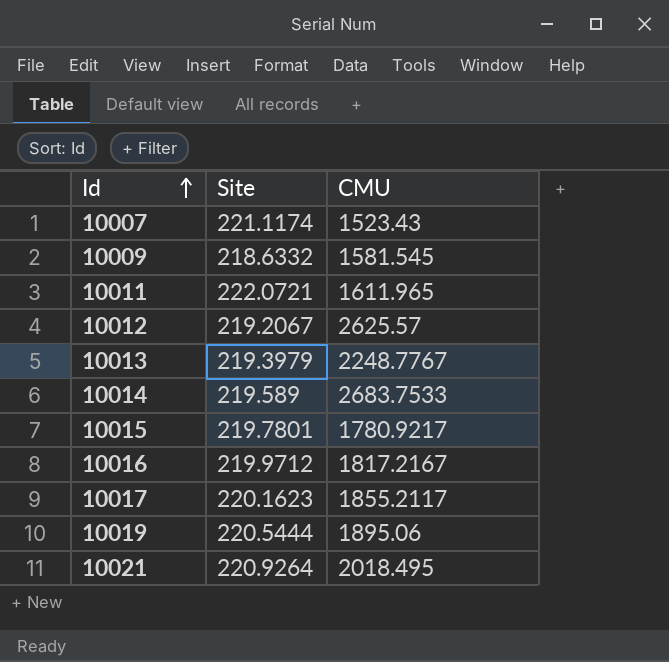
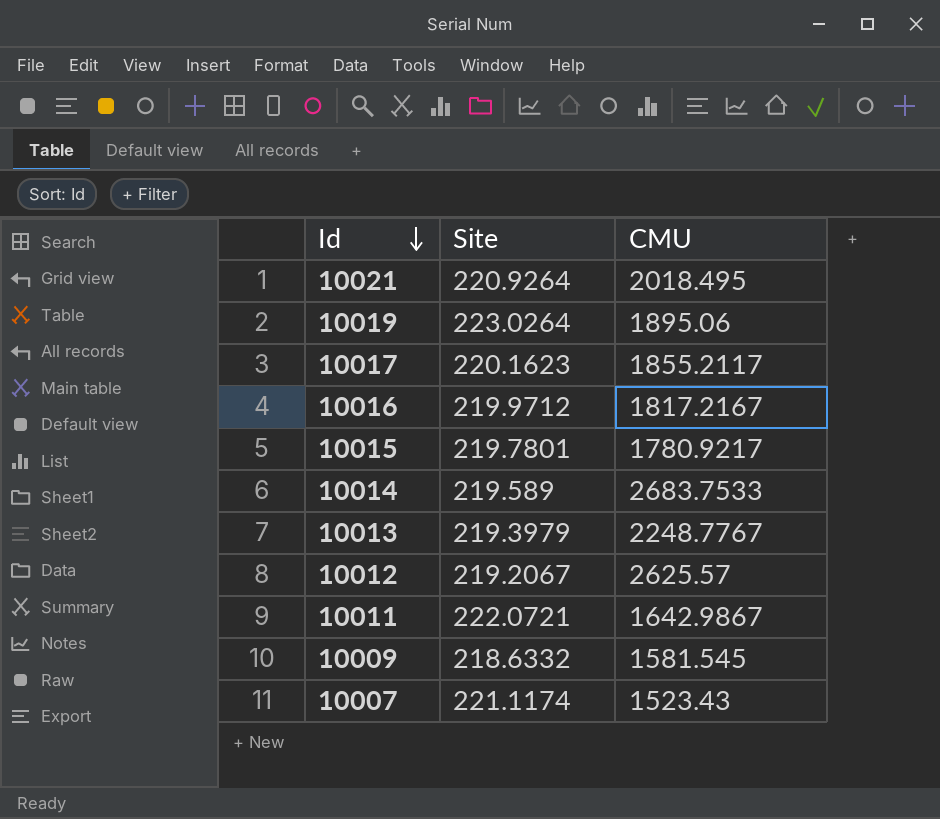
row order: Id ascending -> Id descending
10019 | Site: 220.5444 -> 223.0264
10011 | CMU: 1611.965 -> 1642.9867

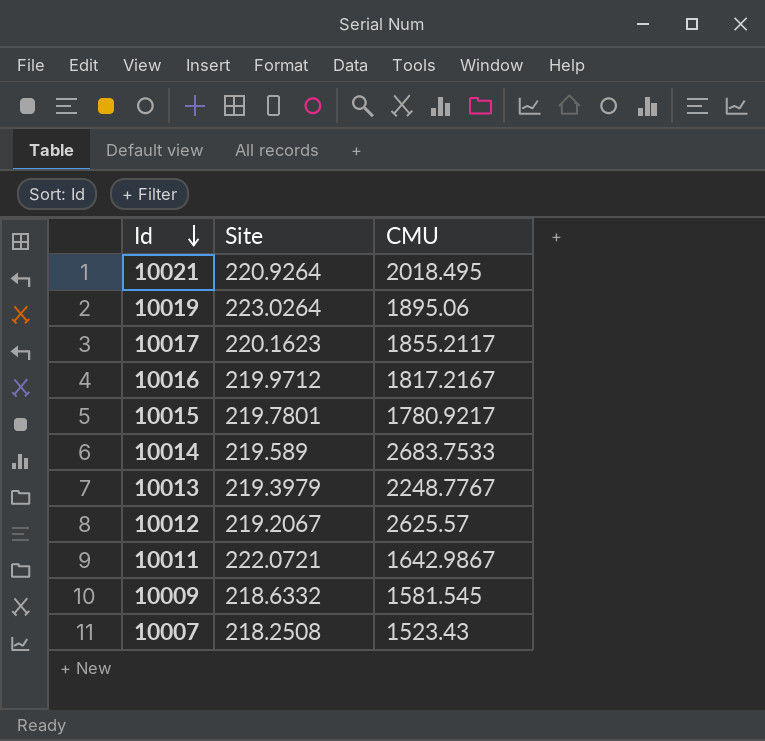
10007 | Site: 221.1174 -> 218.2508

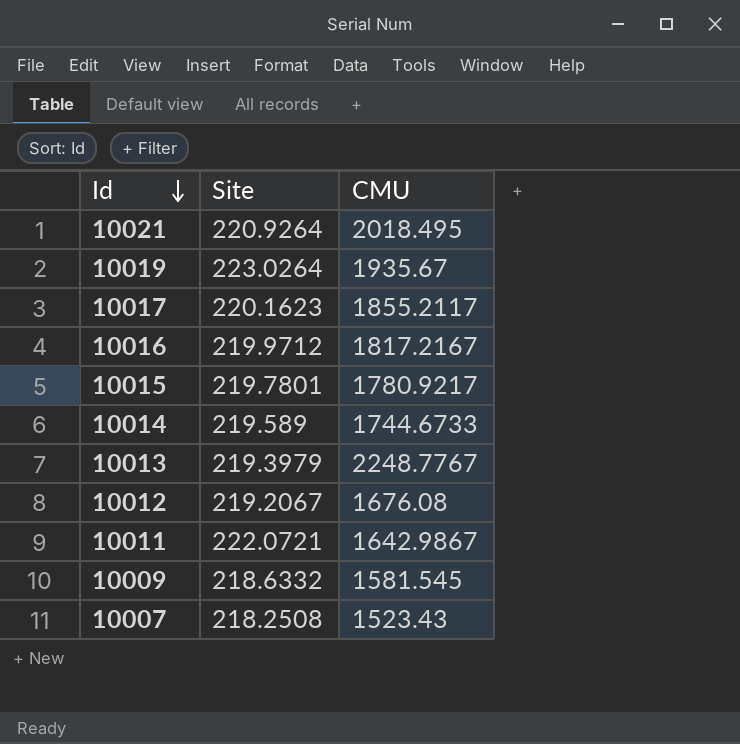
10019 | CMU: 1895.06 -> 1935.67
10014 | CMU: 2683.7533 -> 1744.6733
10012 | CMU: 2625.57 -> 1676.08

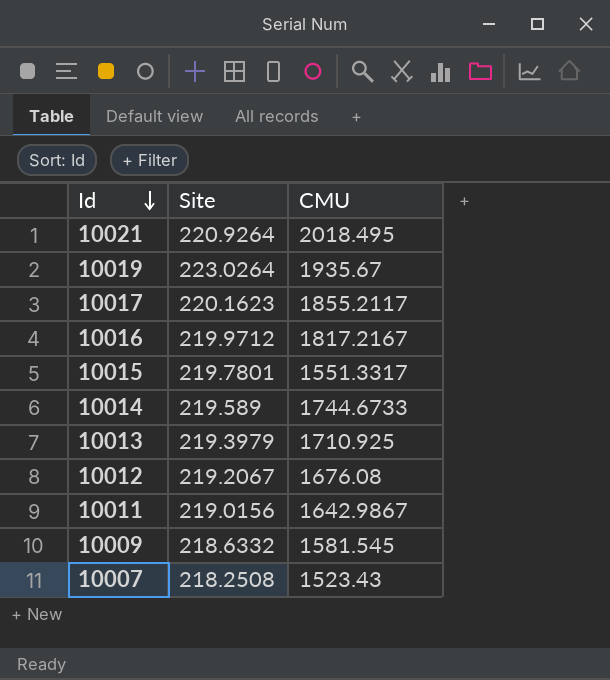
10015 | CMU: 1780.9217 -> 1551.3317
10013 | CMU: 2248.7767 -> 1710.925
10011 | Site: 222.0721 -> 219.0156

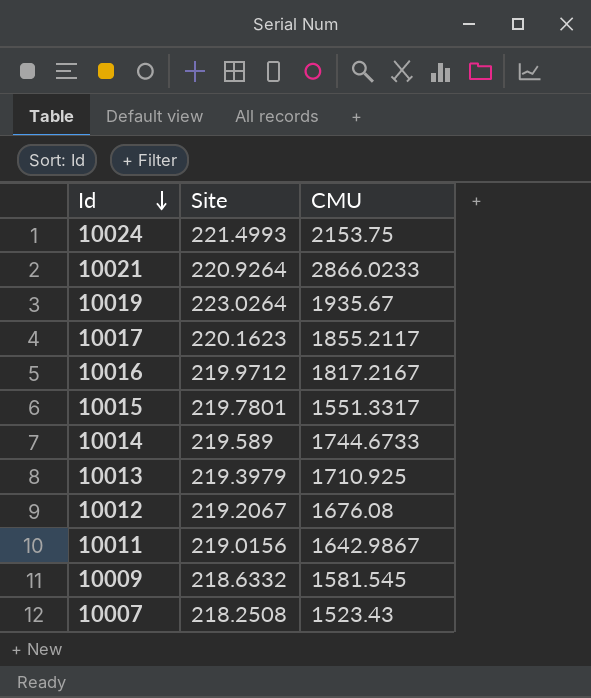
row 10024: none -> 221.4993 | 2153.75
10021 | CMU: 2018.495 -> 2866.0233

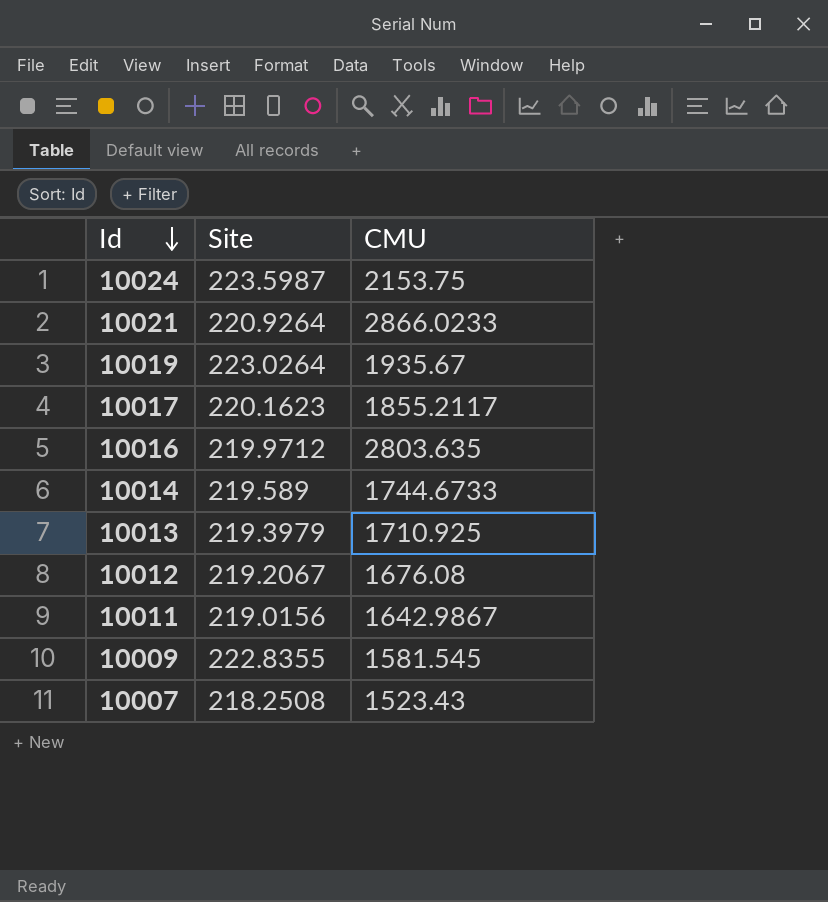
row 10015: 219.7801 | 1551.3317 -> none
10024 | Site: 221.4993 -> 223.5987
10016 | CMU: 1817.2167 -> 2803.635
10009 | Site: 218.6332 -> 222.8355

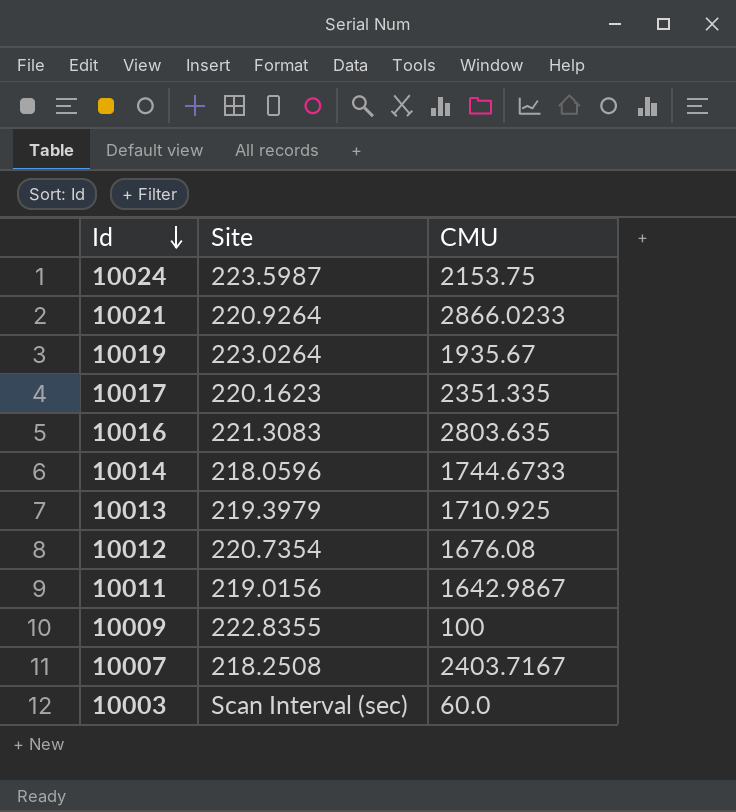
10017 | CMU: 1855.2117 -> 2351.335
10016 | Site: 219.9712 -> 221.3083
10014 | Site: 219.589 -> 218.0596
10012 | Site: 219.2067 -> 220.7354
10009 | CMU: 1581.545 -> 100
10007 | CMU: 1523.43 -> 2403.7167
row 10003: none -> Scan Interval (sec) | 60.0

